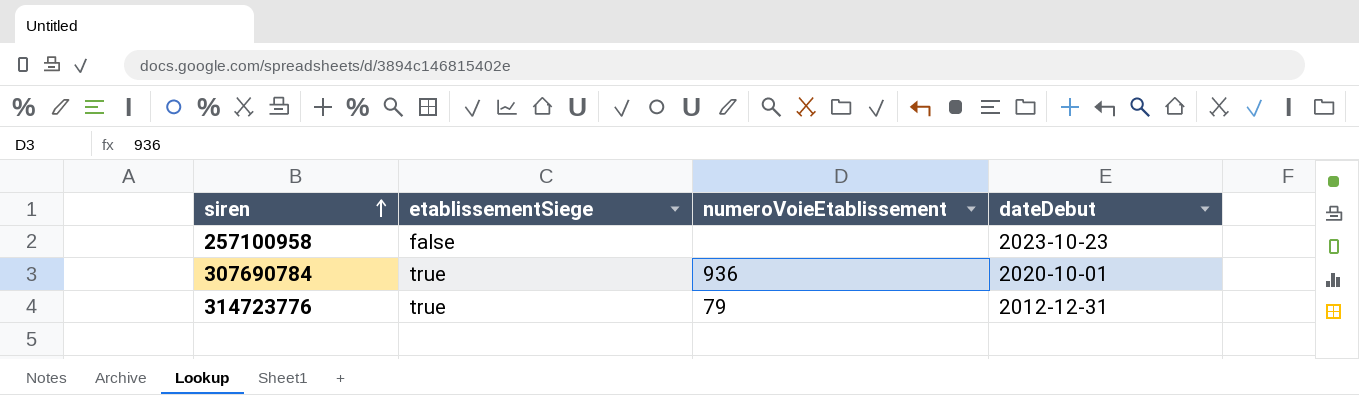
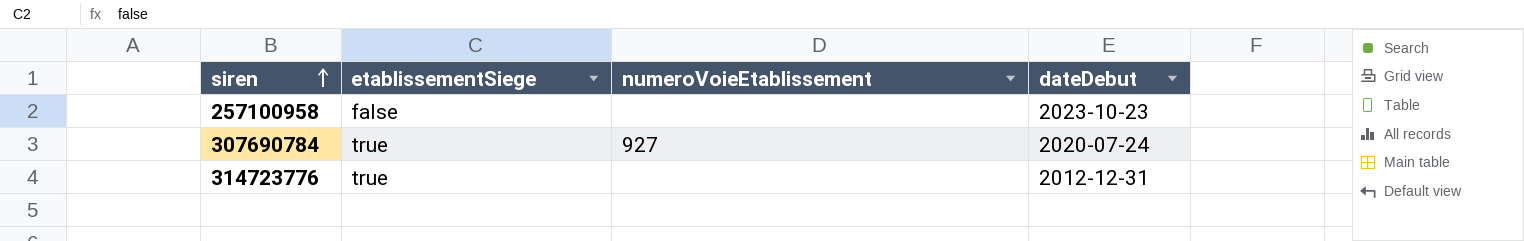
307690784 | numeroVoieEtablissement: 936 -> 927
307690784 | dateDebut: 2020-10-01 -> 2020-07-24
314723776 | numeroVoieEtablissement: 79 -> none

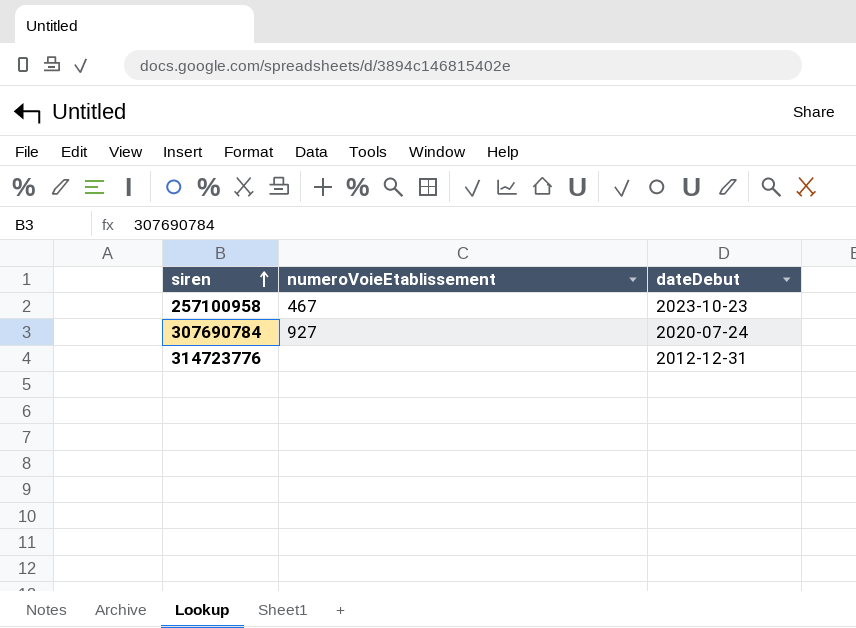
column etablissementSiege | position: 2 -> none
257100958 | numeroVoieEtablissement: none -> 467

